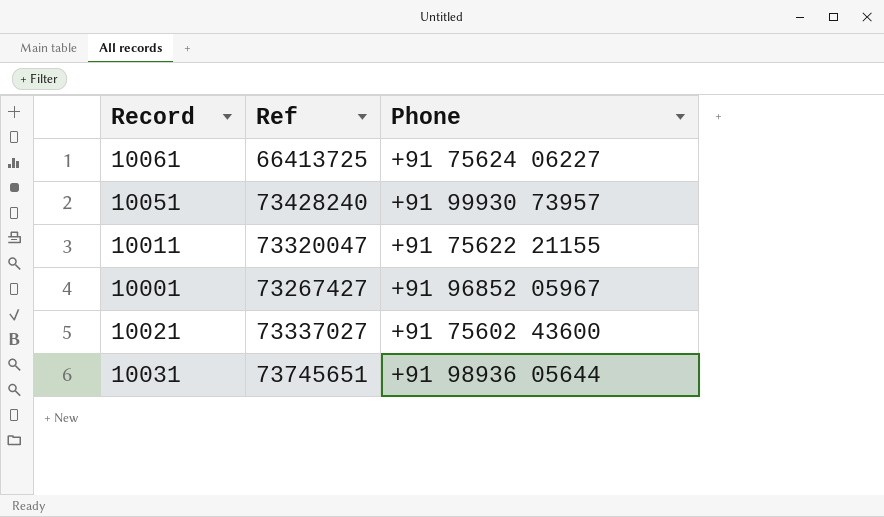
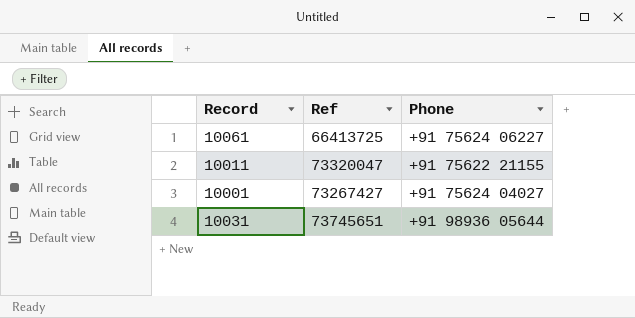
row 10051: 73428240 | +91 99930 73957 -> none
row 10021: 73337027 | +91 75602 43600 -> none
10001 | Phone: +91 96852 05967 -> +91 75624 04027

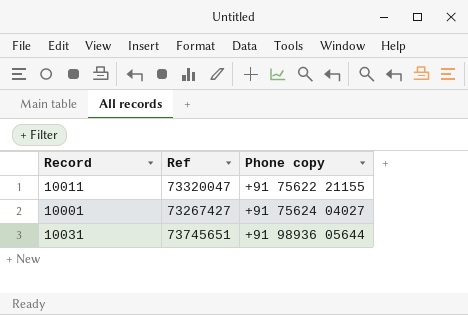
column name: Phone -> Phone copy
row 10061: 66413725 | +91 75624 06227 -> none

